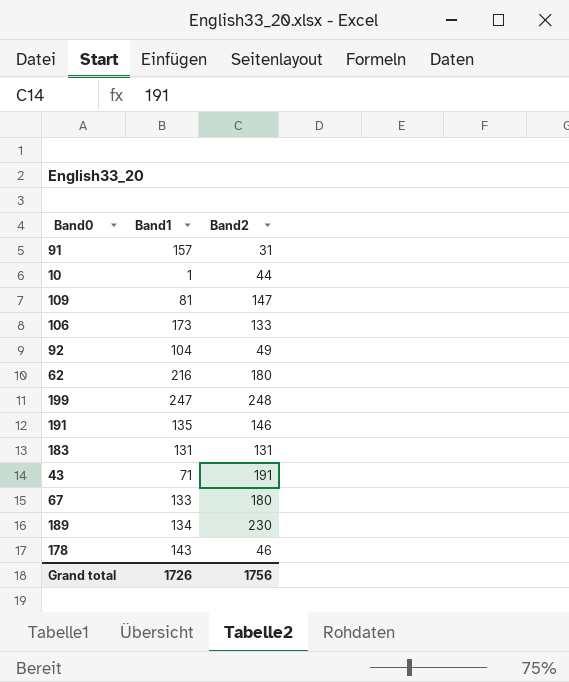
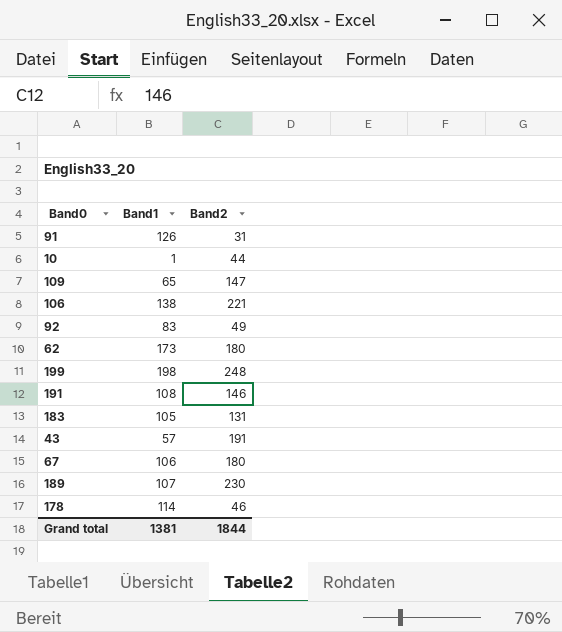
91 | Band1: 157 -> 126
109 | Band1: 81 -> 65
106 | Band1: 173 -> 138
106 | Band2: 133 -> 221
92 | Band1: 104 -> 83
62 | Band1: 216 -> 173
199 | Band1: 247 -> 198
191 | Band1: 135 -> 108
183 | Band1: 131 -> 105
43 | Band1: 71 -> 57
67 | Band1: 133 -> 106
189 | Band1: 134 -> 107
178 | Band1: 143 -> 114
Grand total | Band1: 1726 -> 1381
Grand total | Band2: 1756 -> 1844

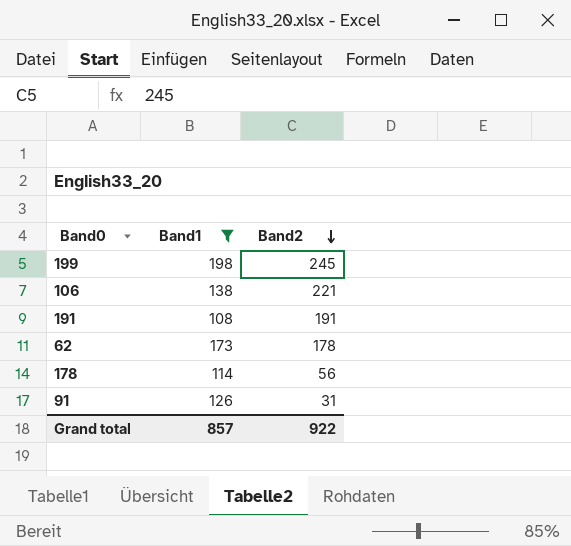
filter: none -> Band1 >= 108
row order: none -> Band2 descending
199 | Band2: 248 -> 245
191 | Band2: 146 -> 191
62 | Band2: 180 -> 178
178 | Band2: 46 -> 56
Grand total | Band1: 1381 -> 857
Grand total | Band2: 1844 -> 922

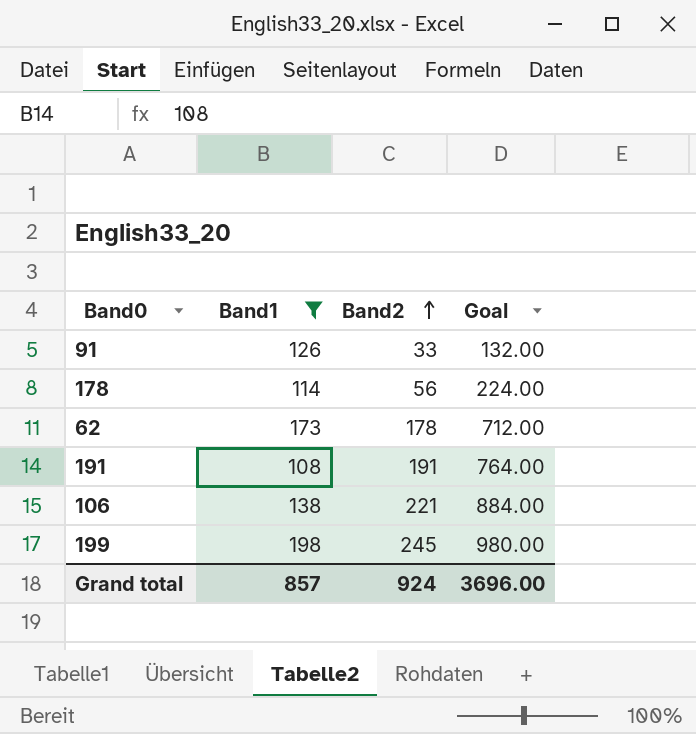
row order: Band2 descending -> Band2 ascending
column Goal | formula: none -> [Band2] * 4
91 | Band2: 31 -> 33
Grand total | Band2: 922 -> 924

